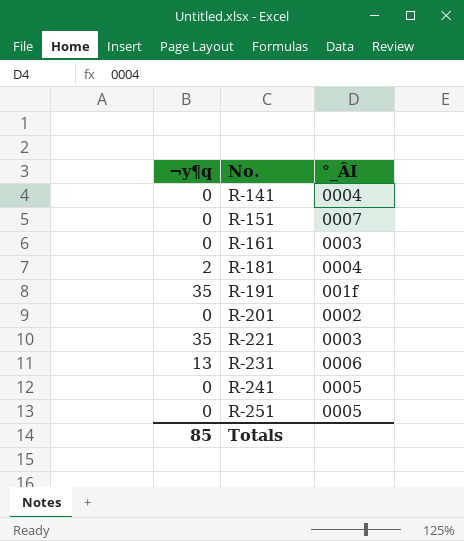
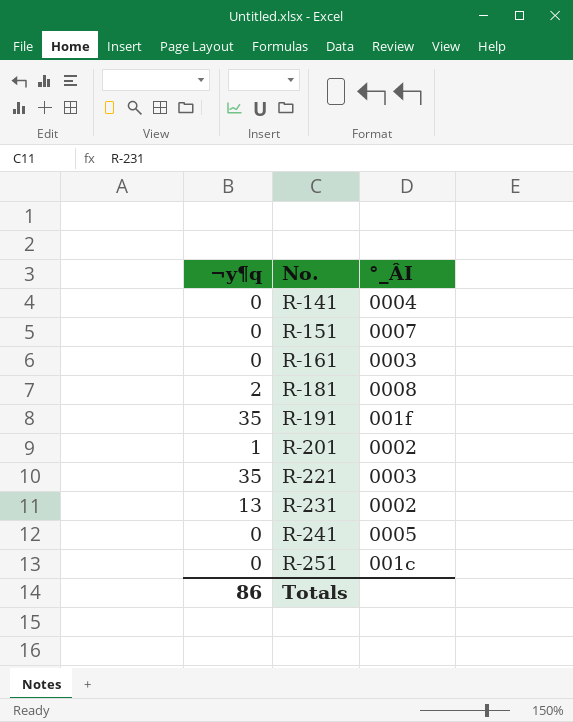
R-181 | °_ÂI: 0004 -> 0008
R-201 | ¬y¶q: 0 -> 1
R-231 | °_ÂI: 0006 -> 0002
R-251 | °_ÂI: 0005 -> 001c
Totals | ¬y¶q: 85 -> 86

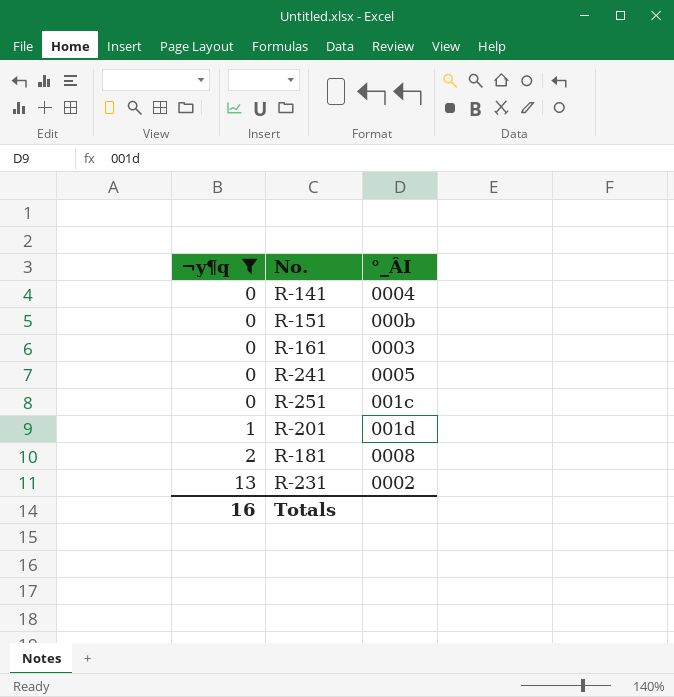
filter: none -> ¬y¶q != 35
row order: No. ascending -> ¬y¶q ascending
R-151 | °_ÂI: 0007 -> 000b
R-201 | °_ÂI: 0002 -> 001d
Totals | ¬y¶q: 86 -> 16

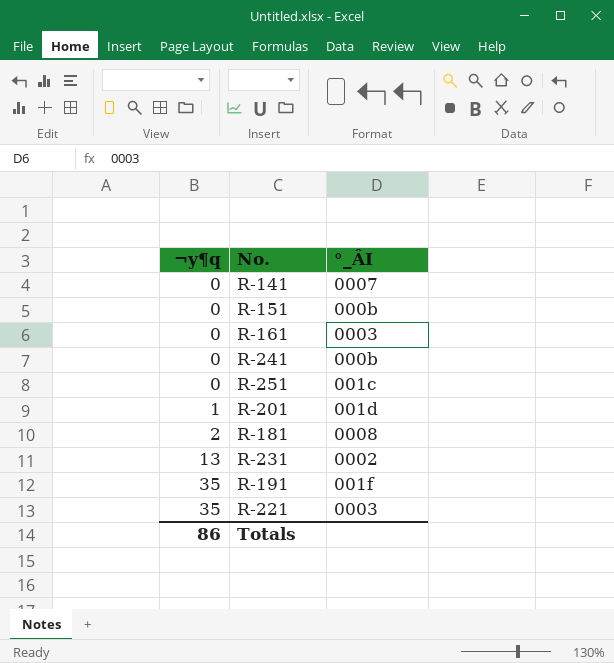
filter: ¬y¶q != 35 -> none
R-141 | °_ÂI: 0004 -> 0007
R-241 | °_ÂI: 0005 -> 000b
Totals | ¬y¶q: 16 -> 86

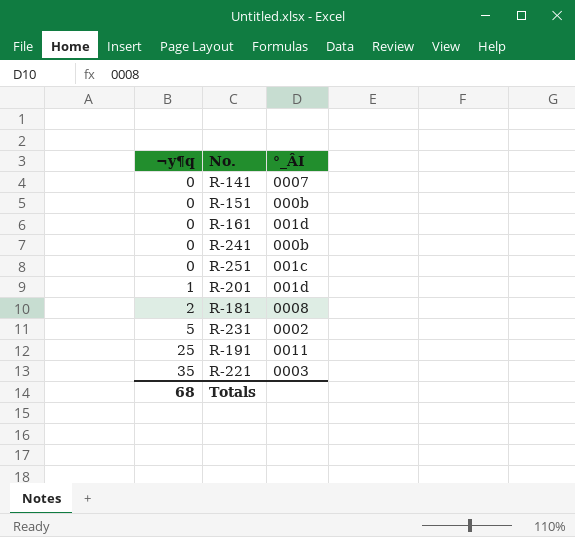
R-161 | °_ÂI: 0003 -> 001d
R-231 | ¬y¶q: 13 -> 5
R-191 | ¬y¶q: 35 -> 25
R-191 | °_ÂI: 001f -> 0011
Totals | ¬y¶q: 86 -> 68

